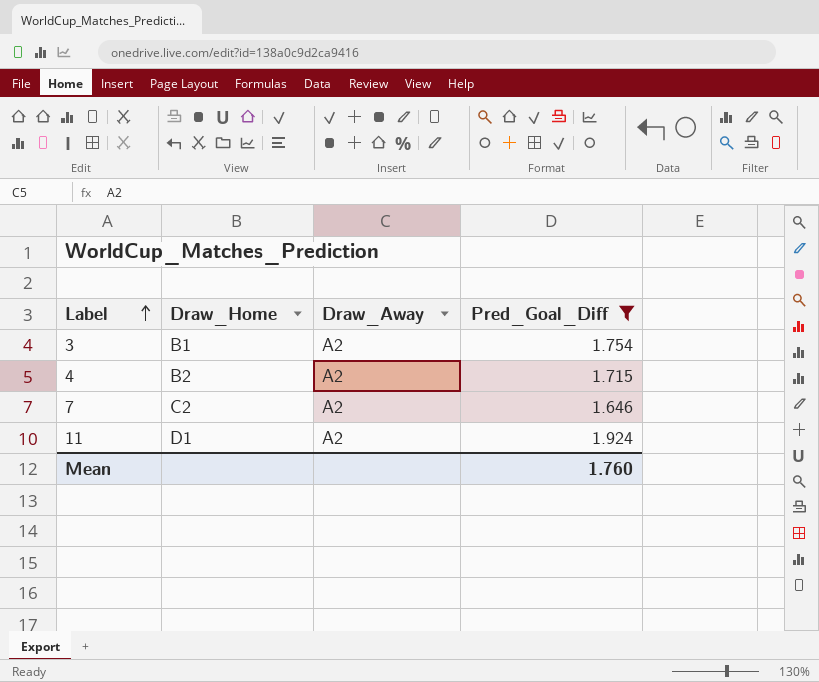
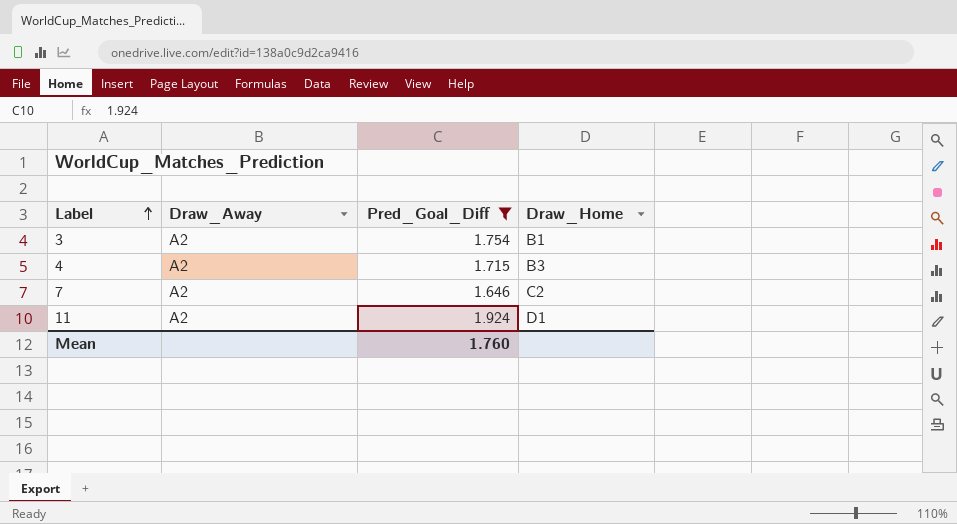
column Draw_Home | position: 2 -> 4
4 | Draw_Home: B2 -> B3

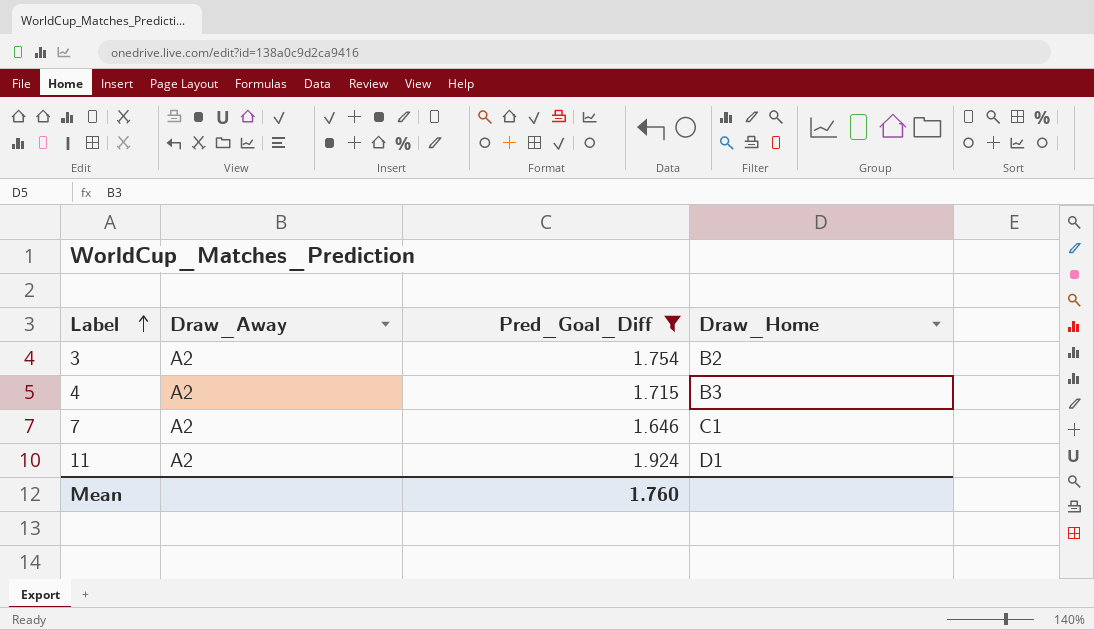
3 | Draw_Home: B1 -> B2
7 | Draw_Home: C2 -> C1

